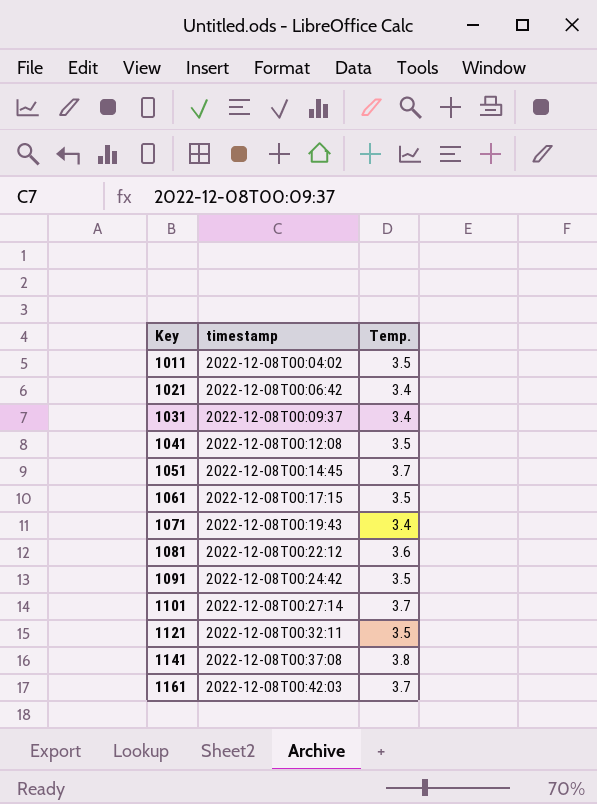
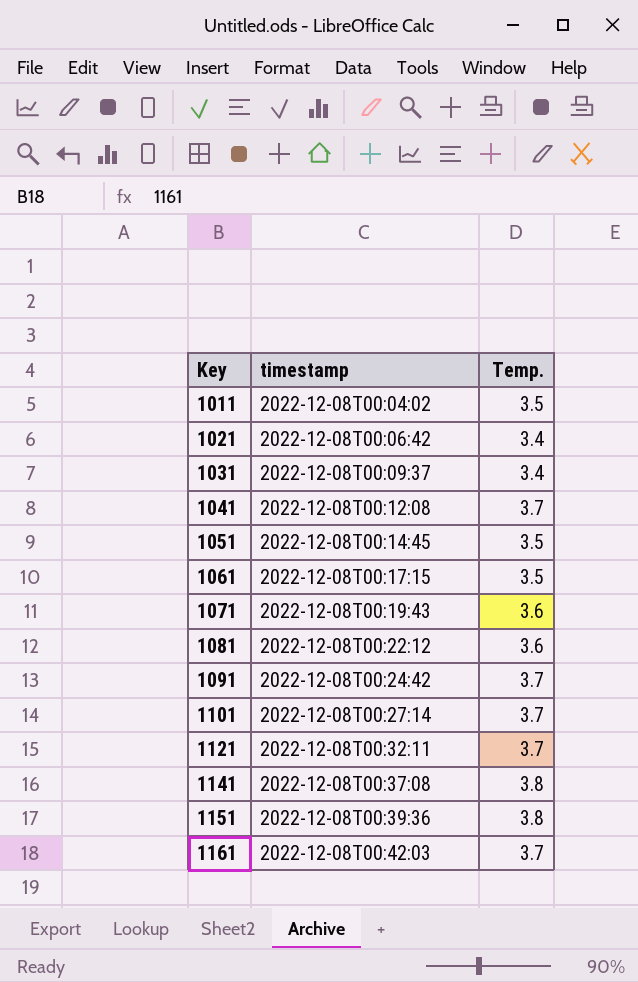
1041 | Temp.: 3.5 -> 3.7
1051 | Temp.: 3.7 -> 3.5
1071 | Temp.: 3.4 -> 3.6
1091 | Temp.: 3.5 -> 3.7
1121 | Temp.: 3.5 -> 3.7
row 1151: none -> 2022-12-08T00:39:36 | 3.8

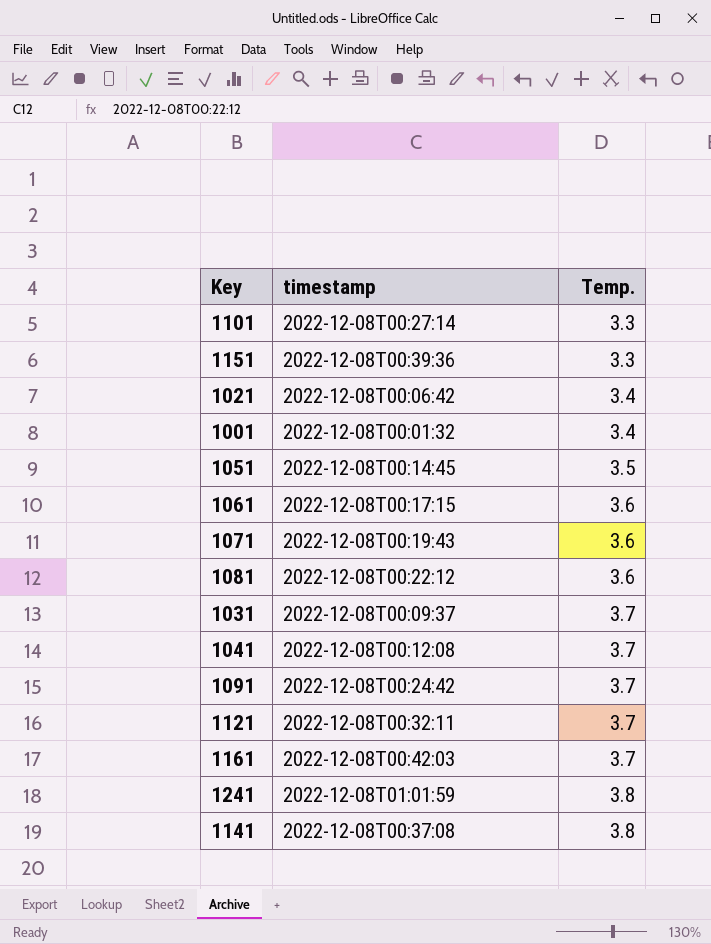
row order: Key ascending -> Temp. ascending
row 1011: 2022-12-08T00:04:02 | 3.5 -> none
1101 | Temp.: 3.7 -> 3.3
1151 | Temp.: 3.8 -> 3.3
row 1001: none -> 2022-12-08T00:01:32 | 3.4
1061 | Temp.: 3.5 -> 3.6
1031 | Temp.: 3.4 -> 3.7
row 1241: none -> 2022-12-08T01:01:59 | 3.8

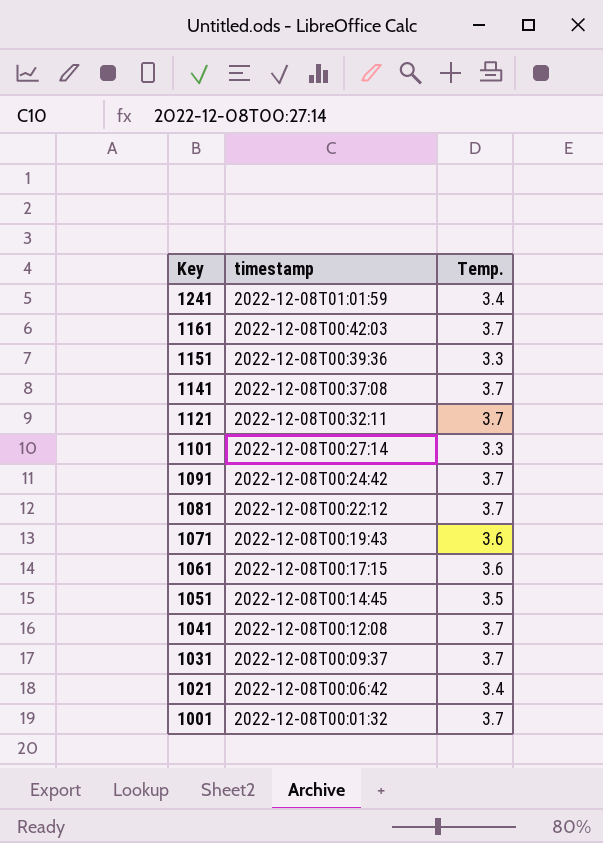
row order: Temp. ascending -> Key descending
1241 | Temp.: 3.8 -> 3.4
1141 | Temp.: 3.8 -> 3.7
1081 | Temp.: 3.6 -> 3.7
1001 | Temp.: 3.4 -> 3.7

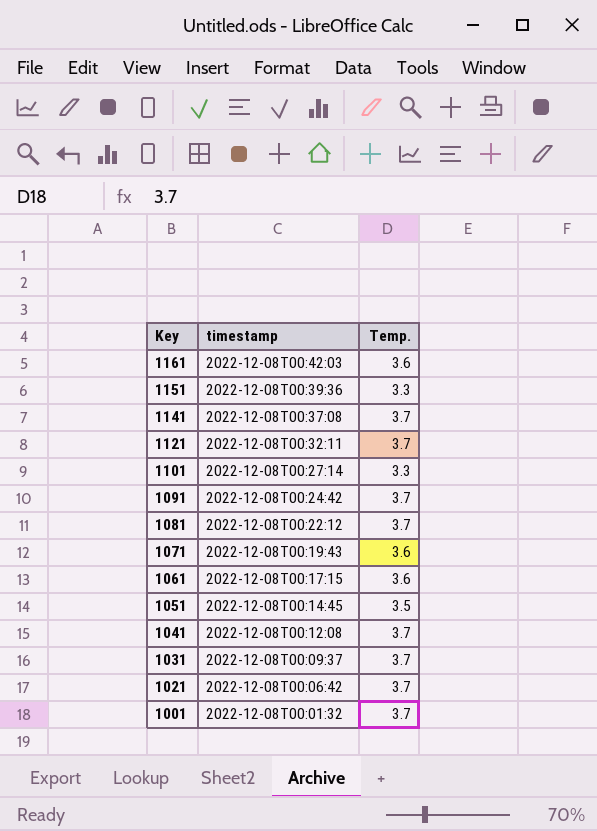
row 1241: 2022-12-08T01:01:59 | 3.4 -> none
1161 | Temp.: 3.7 -> 3.6
1021 | Temp.: 3.4 -> 3.7

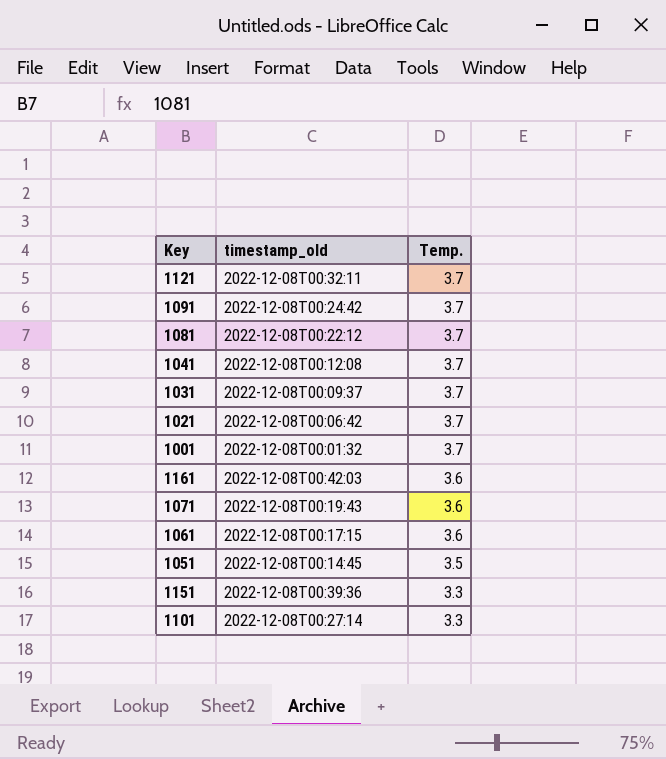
row order: Key descending -> Temp. descending
column name: timestamp -> timestamp_old
row 1141: 2022-12-08T00:37:08 | 3.7 -> none

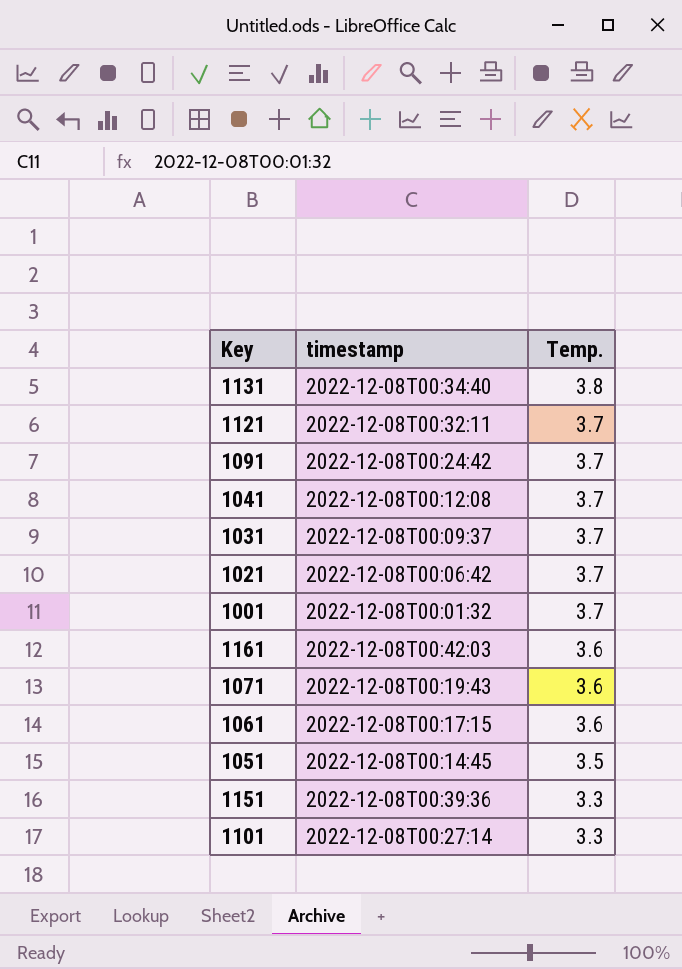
column name: timestamp_old -> timestamp
row 1081: 2022-12-08T00:22:12 | 3.7 -> none
row 1131: none -> 2022-12-08T00:34:40 | 3.8

